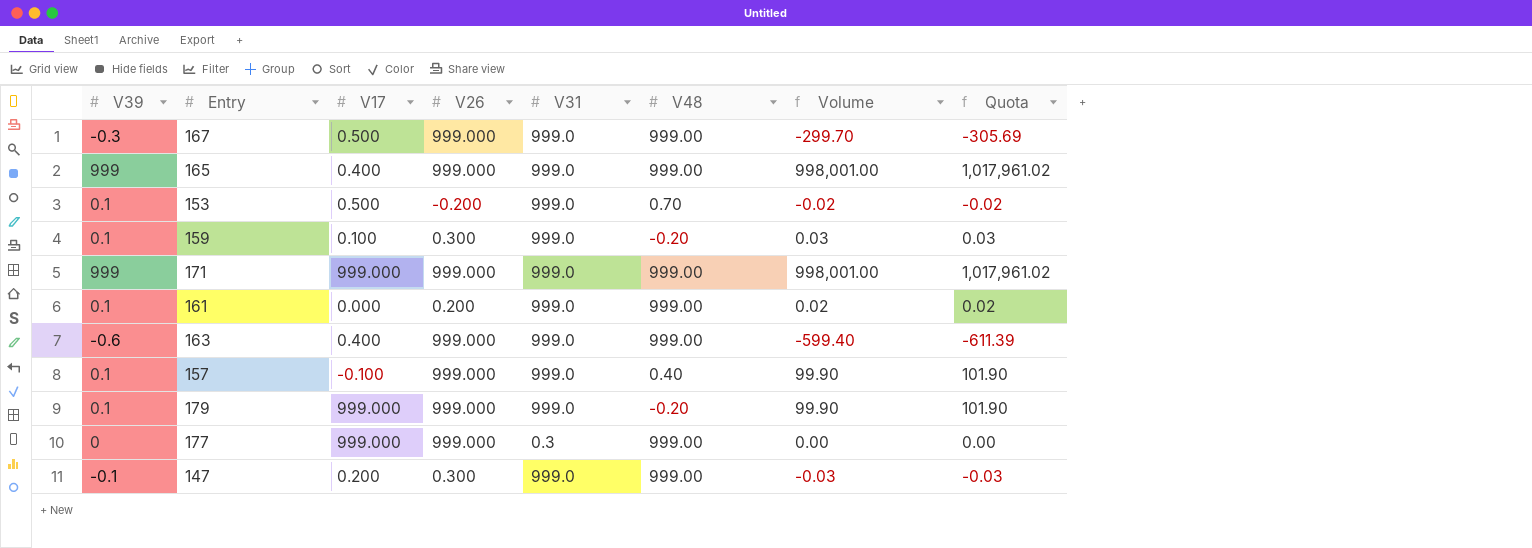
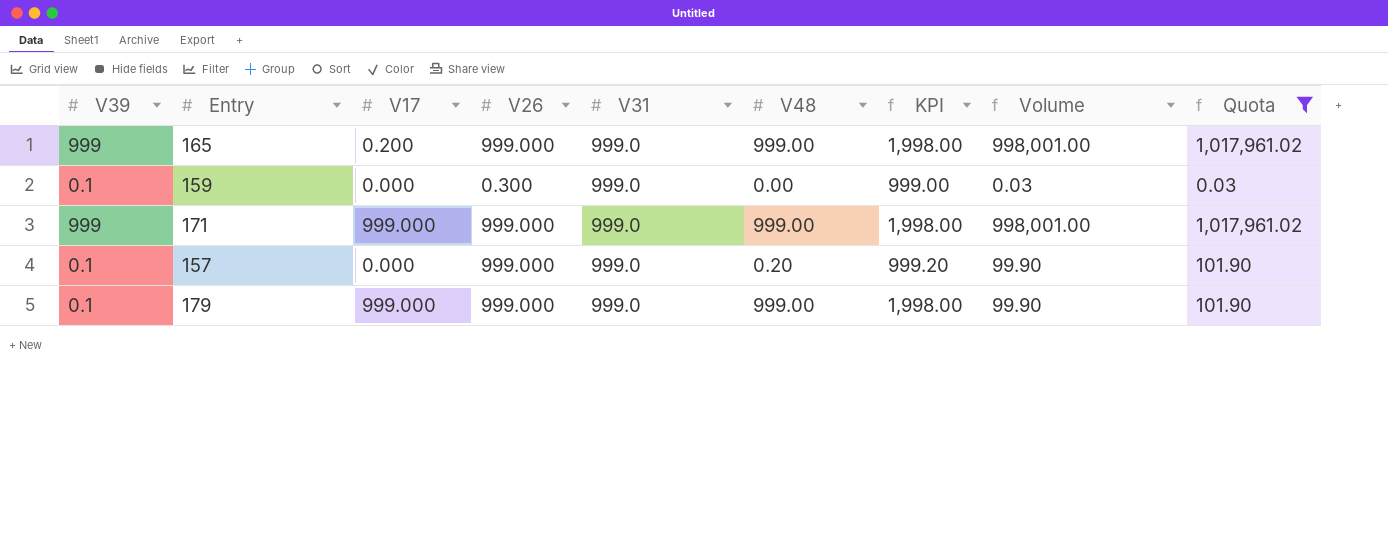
filter: none -> Quota >= 0.03
column KPI | formula: none -> [V31] + [V48]
165 | V17: 0.400 -> 0.200
159 | V17: 0.100 -> 0.000
159 | V48: -0.20 -> 0.00
157 | V17: -0.100 -> 0.000
157 | V48: 0.40 -> 0.20
179 | V48: -0.20 -> 999.00

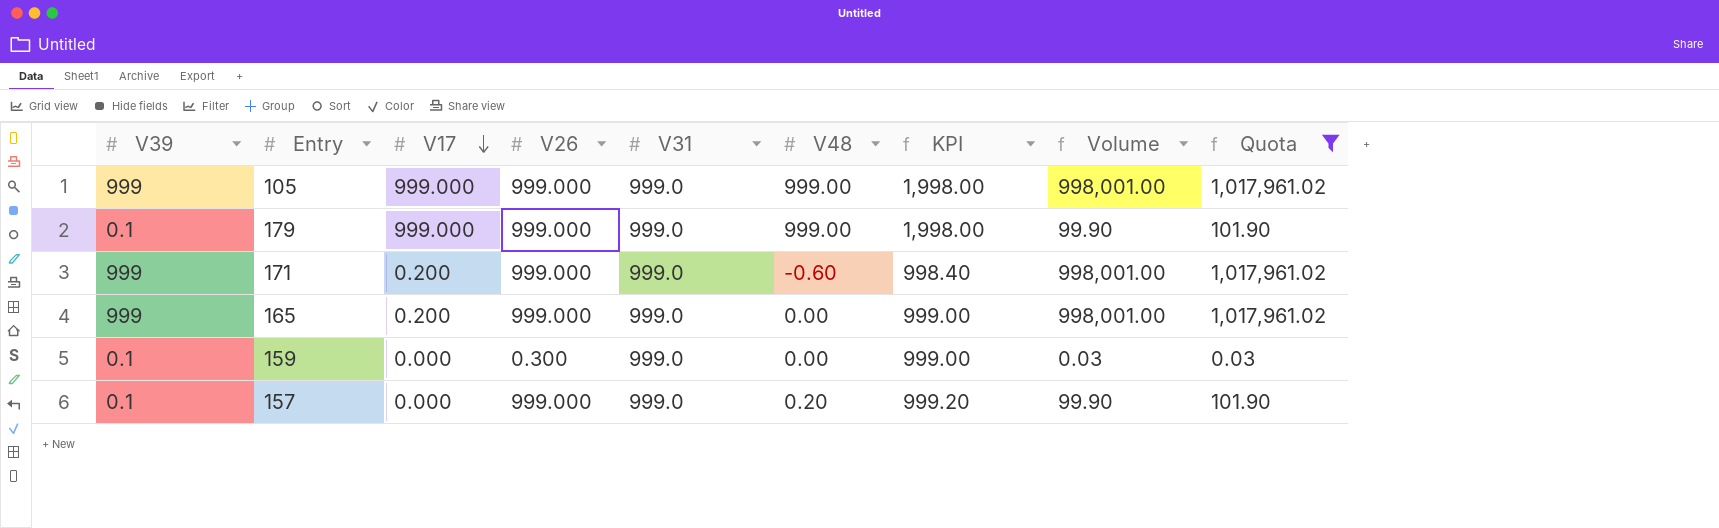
row order: none -> V17 descending
row 105: none -> 999 | 999.000 | 999.000 | 999.0 | 999.00 | 1,998.00 | 998,001.00 | 1,017,961.02
171 | V17: 999.000 -> 0.200
171 | V48: 999.00 -> -0.60
171 | KPI: 1,998.00 -> 998.40
165 | V48: 999.00 -> 0.00
165 | KPI: 1,998.00 -> 999.00

